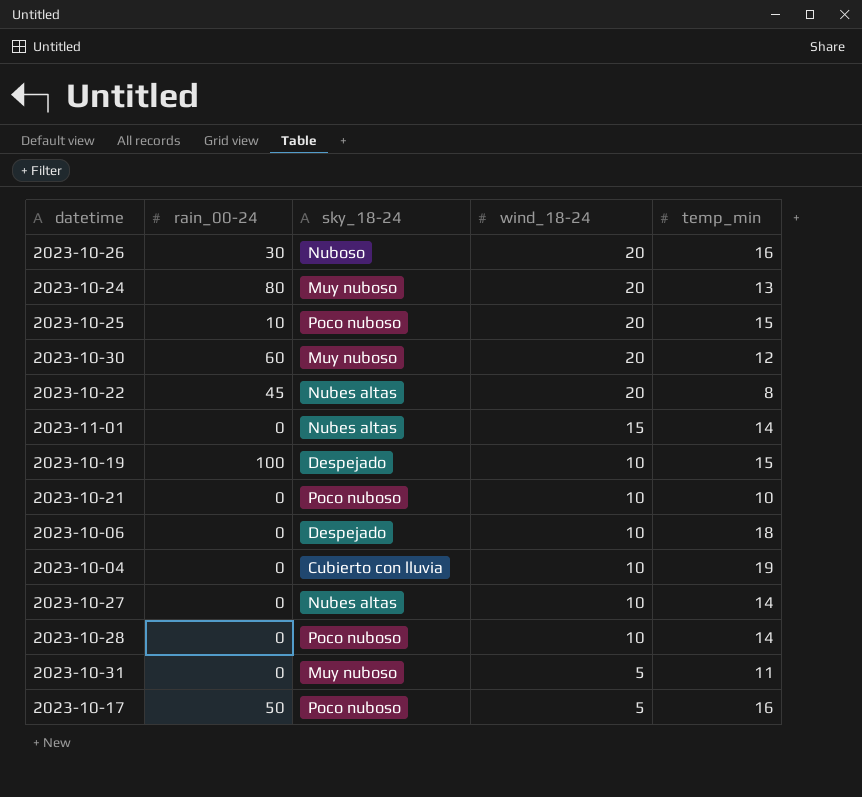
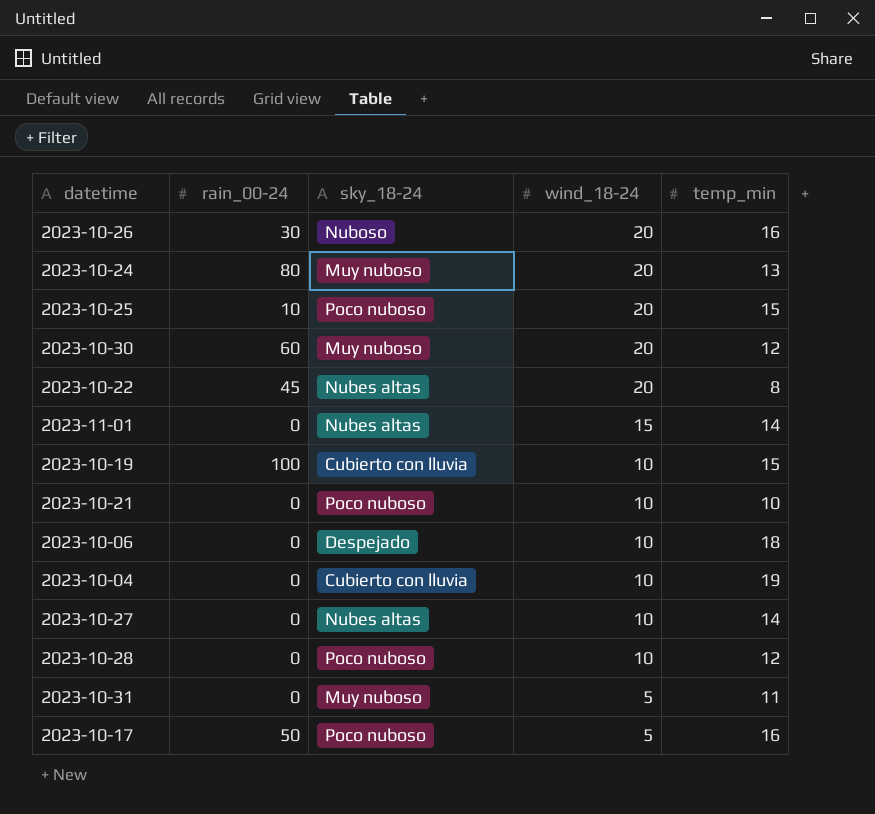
2023-10-19 | sky_18-24: Despejado -> Cubierto con lluvia
2023-10-28 | temp_min: 14 -> 12

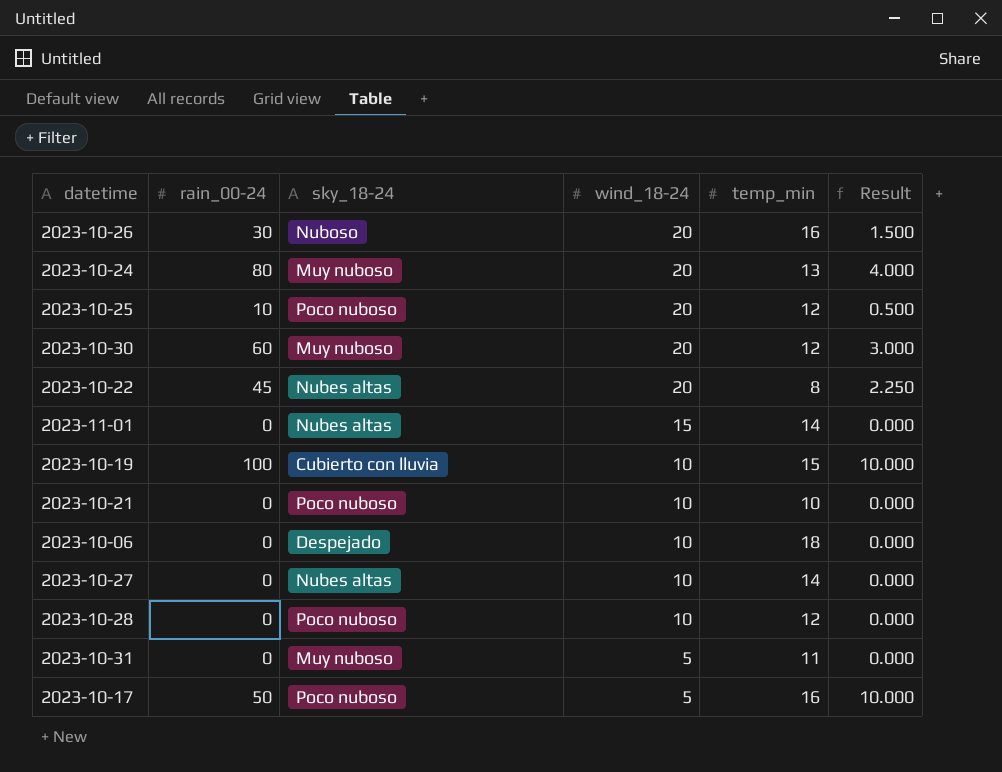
column Result | formula: none -> [rain_00-24] / [wind_18-24]
row 2023-10-04: 0 | Cubierto con lluvia | 10 | 19 -> none
2023-10-25 | temp_min: 15 -> 12

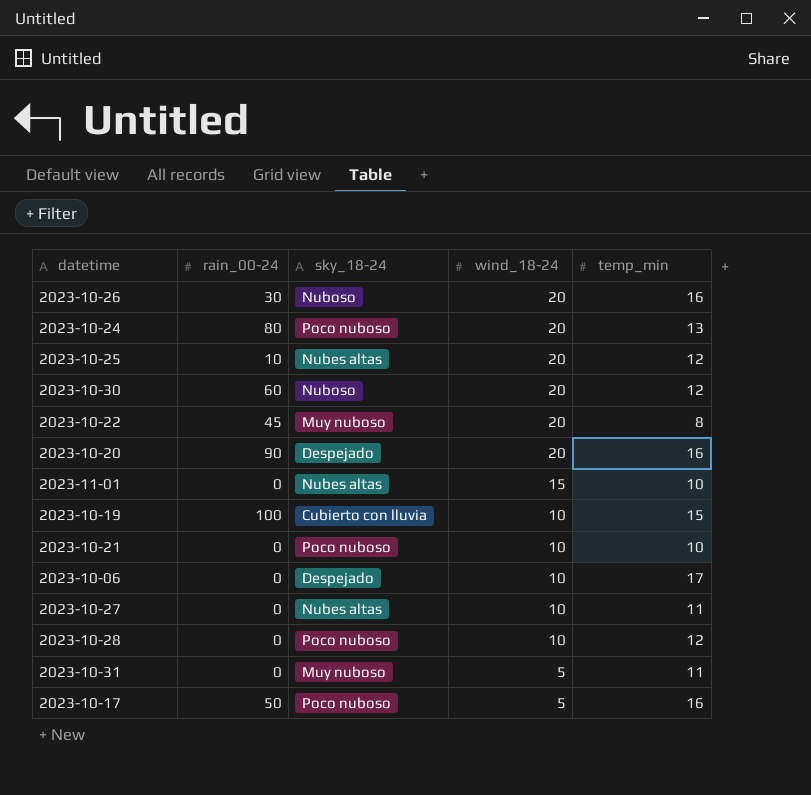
column Result | formula: [rain_00-24] / [wind_18-24] -> none
2023-10-24 | sky_18-24: Muy nuboso -> Poco nuboso
2023-10-25 | sky_18-24: Poco nuboso -> Nubes altas
2023-10-30 | sky_18-24: Muy nuboso -> Nuboso
2023-10-22 | sky_18-24: Nubes altas -> Muy nuboso
row 2023-10-20: none -> 90 | Despejado | 20 | 16
2023-11-01 | temp_min: 14 -> 10
2023-10-06 | temp_min: 18 -> 17
2023-10-27 | temp_min: 14 -> 11

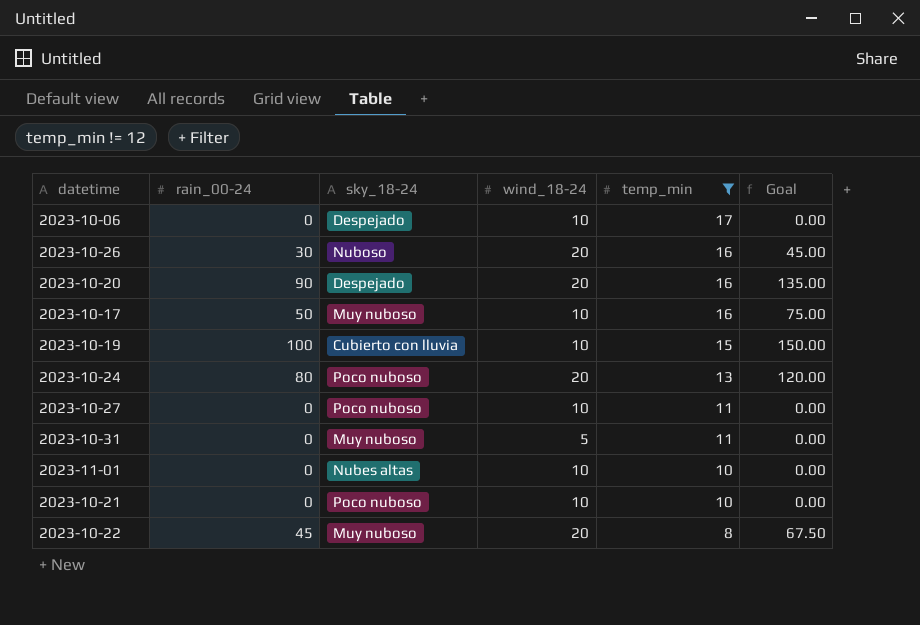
filter: none -> temp_min != 12
row order: wind_18-24 descending -> temp_min descending
column Goal | formula: none -> [rain_00-24] * 1.5
2023-10-17 | sky_18-24: Poco nuboso -> Muy nuboso
2023-10-17 | wind_18-24: 5 -> 10
2023-10-27 | sky_18-24: Nubes altas -> Poco nuboso
2023-11-01 | wind_18-24: 15 -> 10

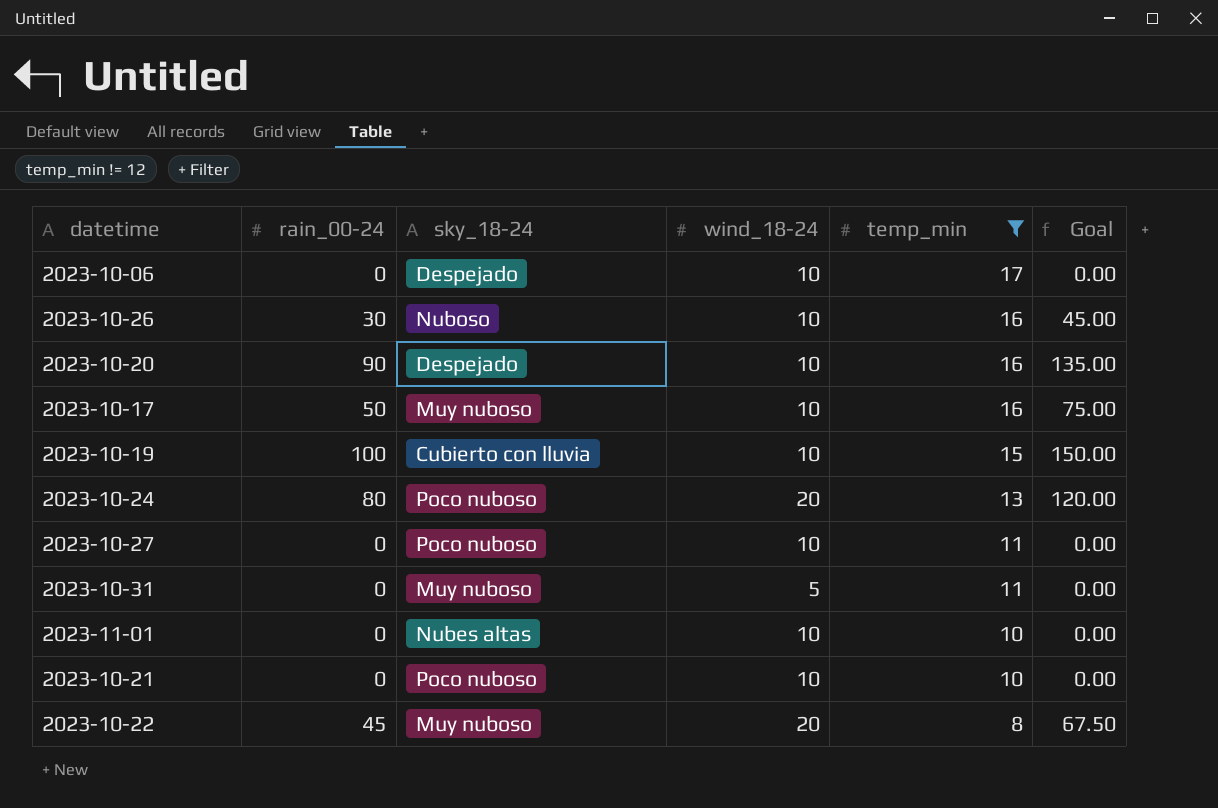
2023-10-26 | wind_18-24: 20 -> 10
2023-10-20 | wind_18-24: 20 -> 10

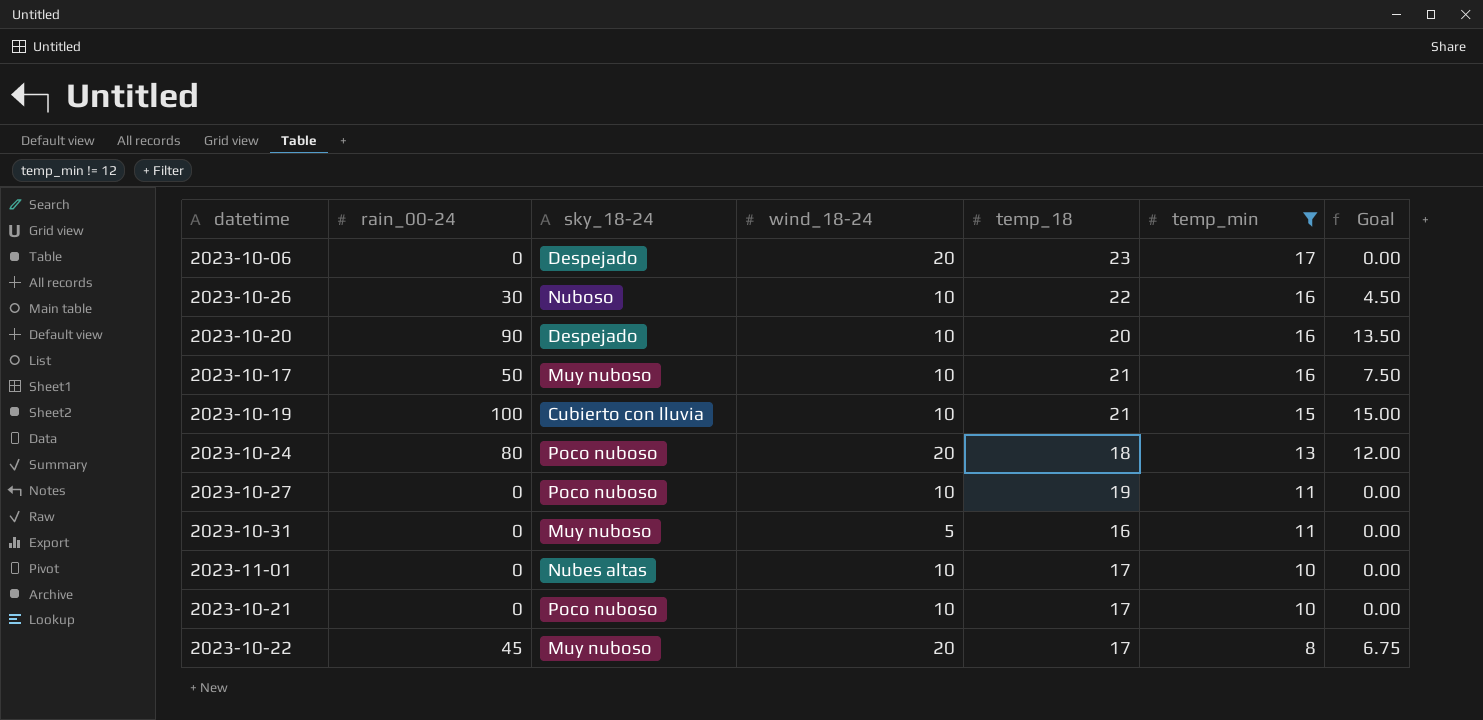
column temp_18 | position: none -> 5
column Goal | formula: [rain_00-24] * 1.5 -> [rain_00-24] * 0.15
2023-10-06 | wind_18-24: 10 -> 20

